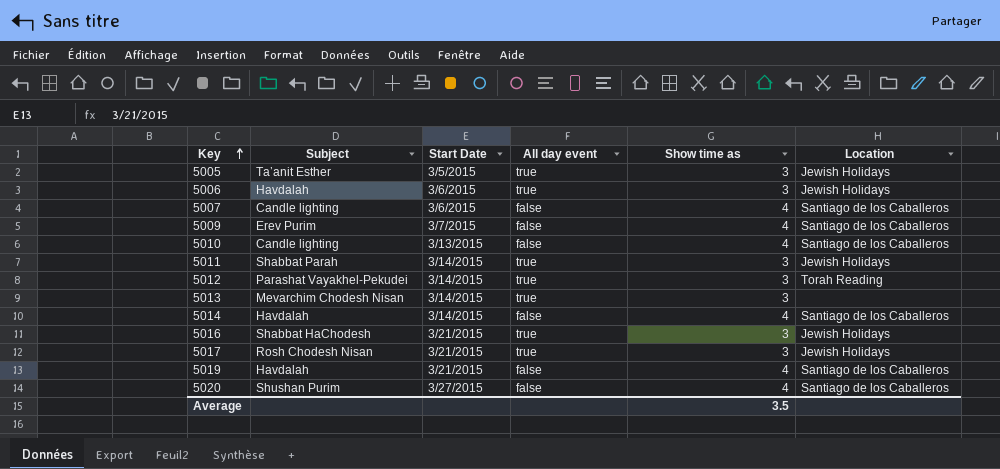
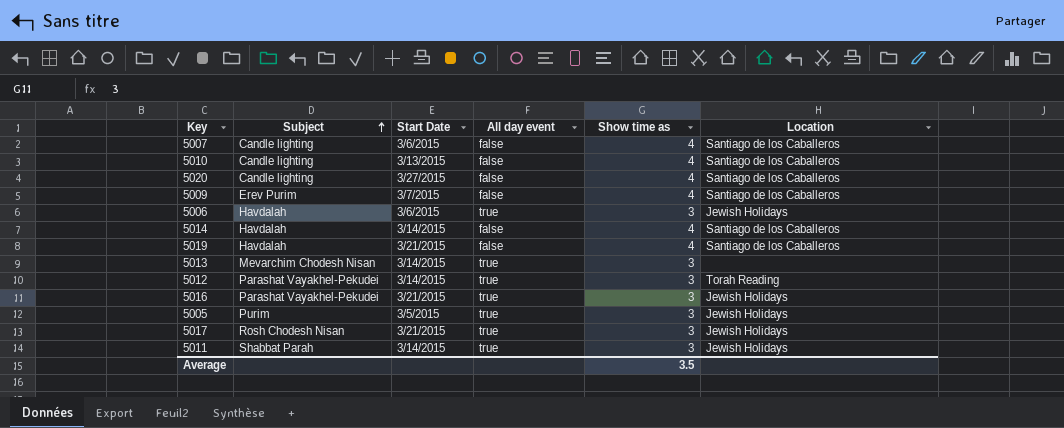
row order: Key ascending -> Subject ascending
5020 | Subject: Shushan Purim -> Candle lighting
5016 | Subject: Shabbat HaChodesh -> Parashat Vayakhel-Pekudei
5005 | Subject: Ta’anit Esther -> Purim

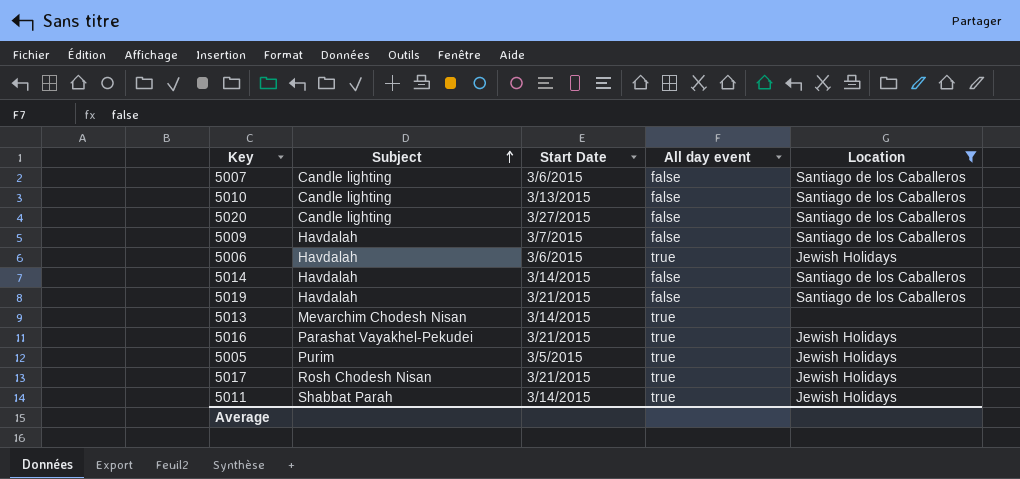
filter: none -> Location != Torah Reading
column Show time as | position: 5 -> none
5009 | Subject: Erev Purim -> Havdalah

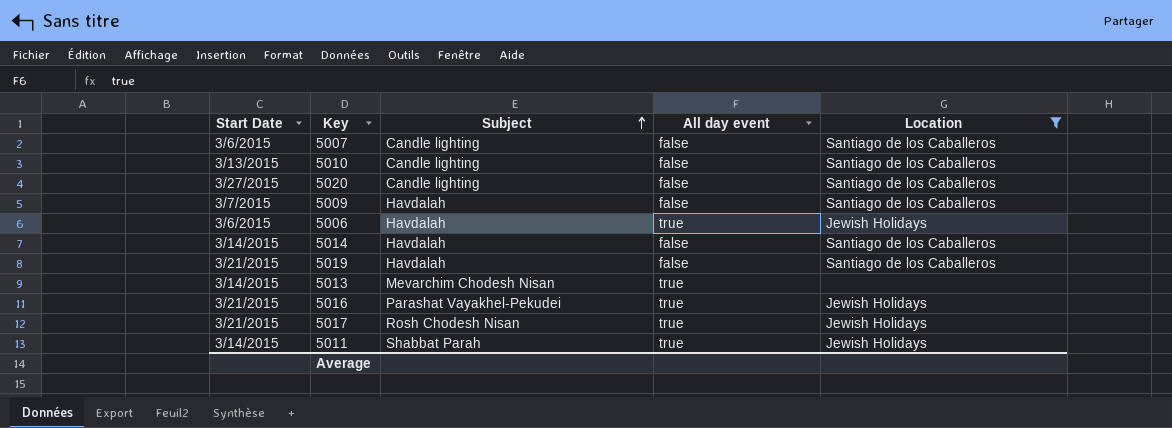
column Start Date | position: 3 -> 1
row 5005: Purim | 3/5/2015 | true | Jewish Holidays -> none

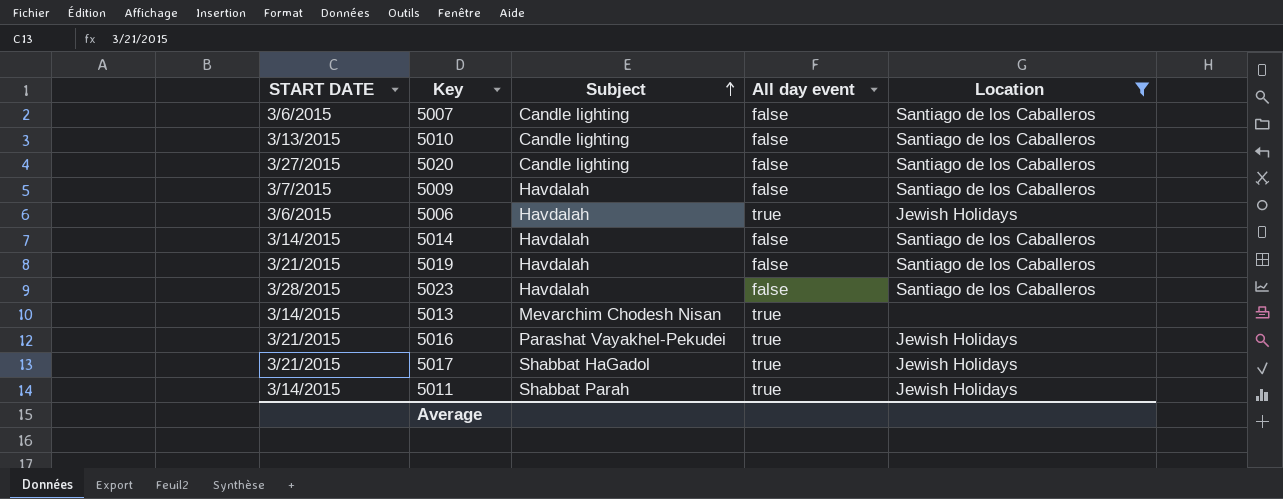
column name: Start Date -> START DATE
row 5023: none -> 3/28/2015 | Havdalah | false | Santiago de los Caballeros
5017 | Subject: Rosh Chodesh Nisan -> Shabbat HaGadol

